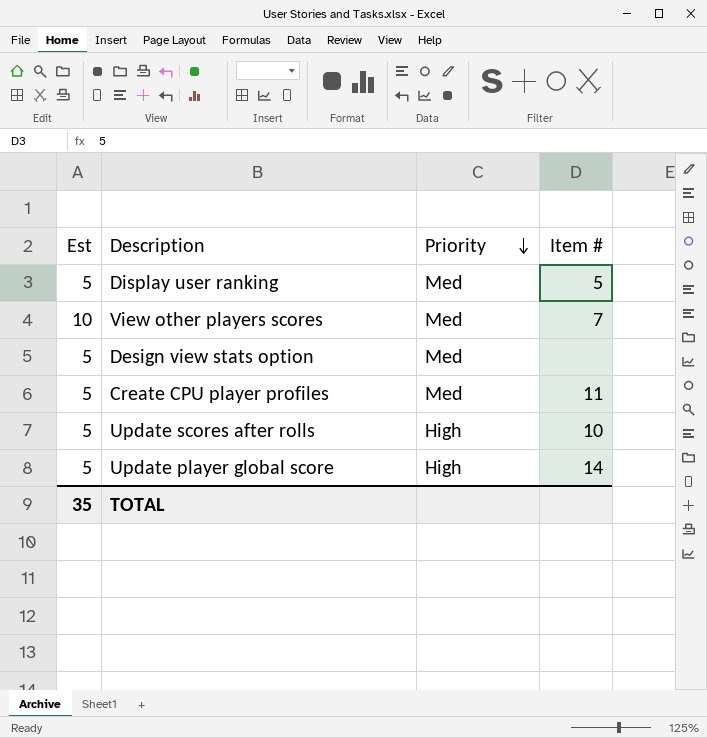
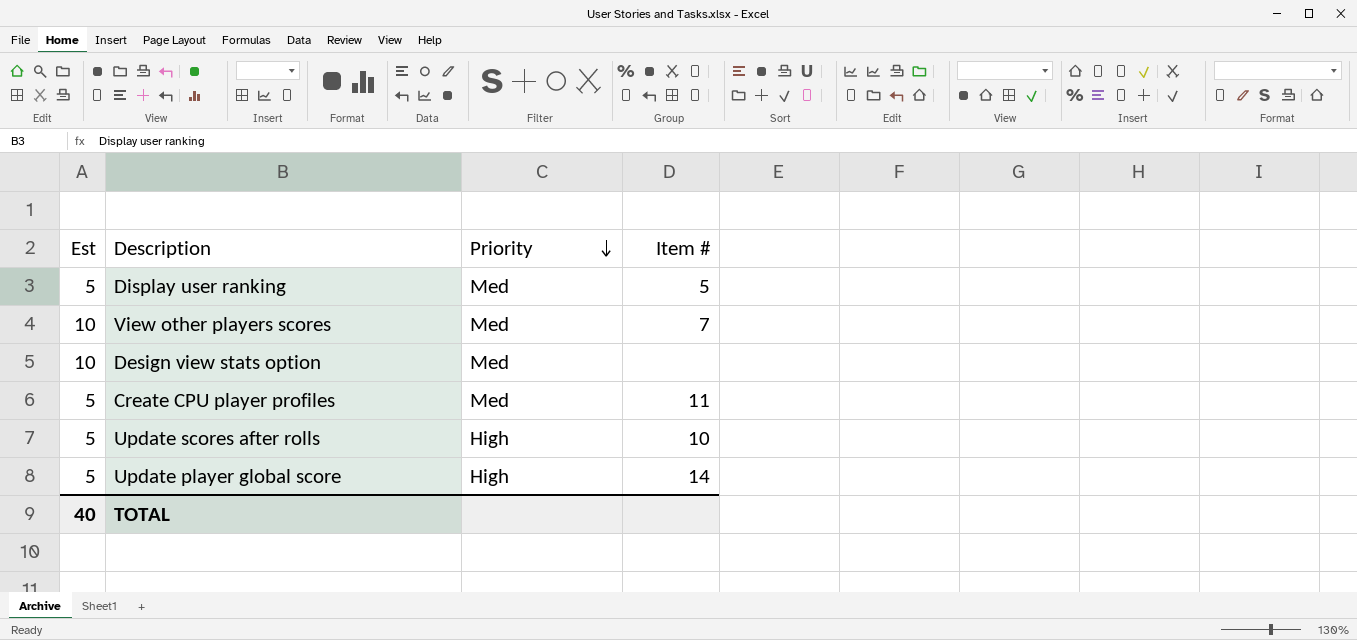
Design view stats option | Est: 5 -> 10
TOTAL | Est: 35 -> 40

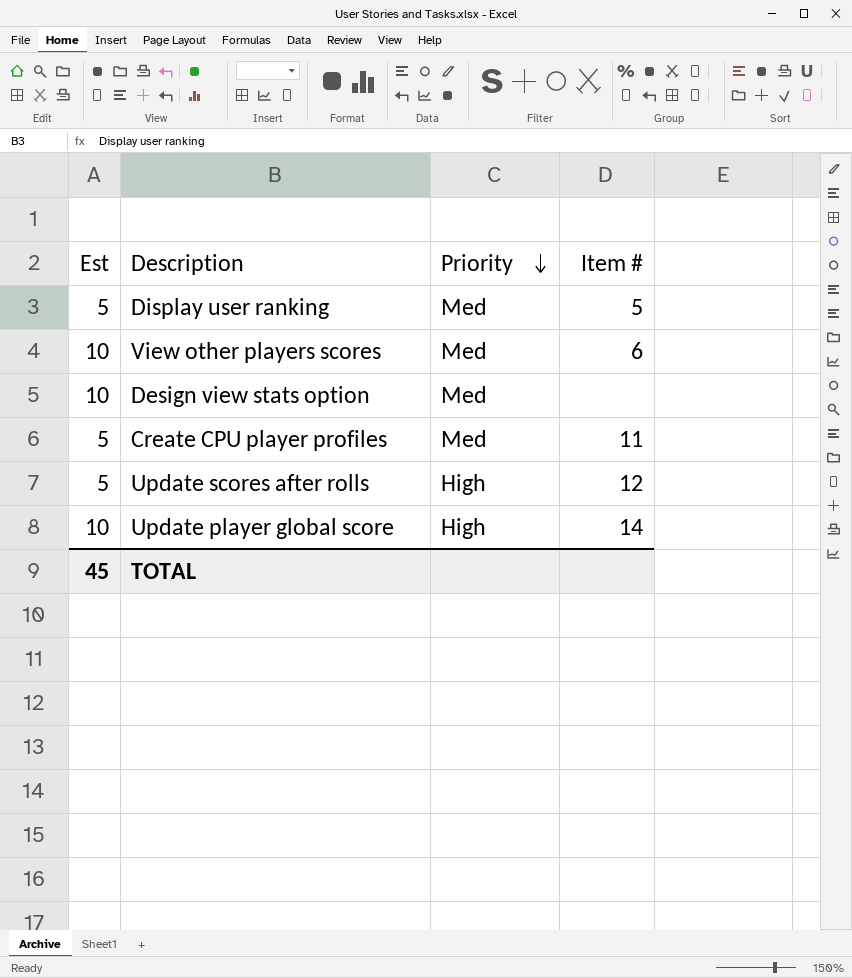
View other players scores | Item #: 7 -> 6
Update scores after rolls | Item #: 10 -> 12
Update player global score | Est: 5 -> 10
TOTAL | Est: 40 -> 45

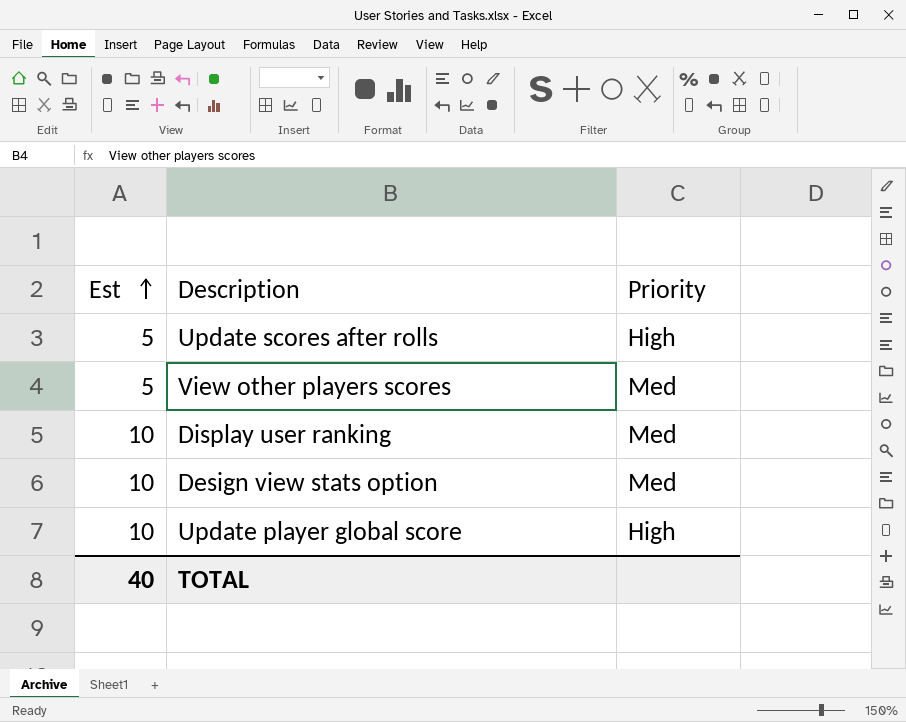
row order: Priority descending -> Est ascending
column Item # | position: 4 -> none
row Create CPU player profiles: 5 | Med | 11 -> none
View other players scores | Est: 10 -> 5
Display user ranking | Est: 5 -> 10
TOTAL | Est: 45 -> 40

